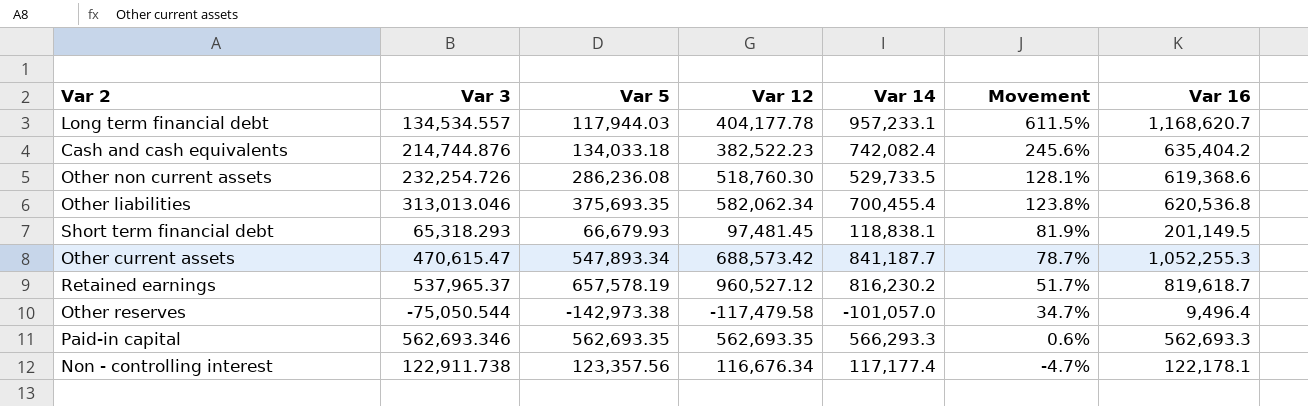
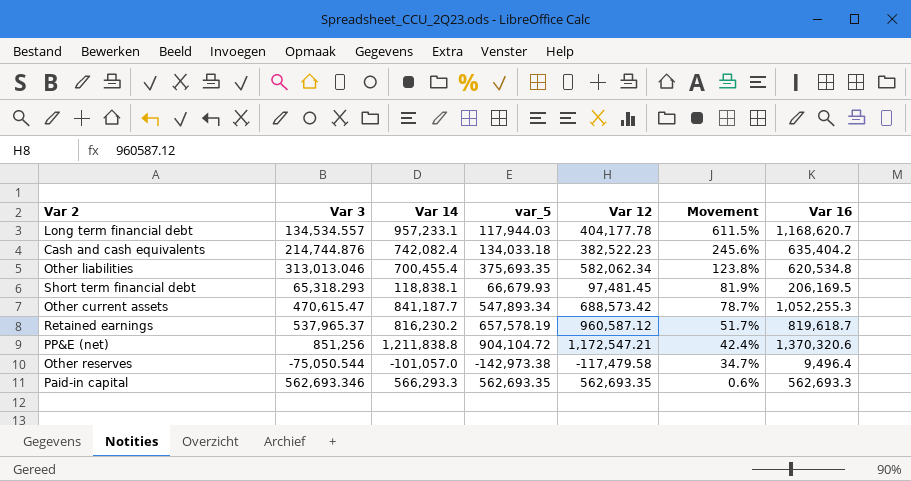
column Var 14 | position: 5 -> 3
column name: Var 5 -> var_5
row Other non current assets: 232,254.726 | 286,236.08 | 518,760.30 | 529,733.5 | 128.1% | 619,368.6 -> none
row Non - controlling interest: 122,911.738 | 123,357.56 | 116,676.34 | 117,177.4 | -4.7% | 122,178.1 -> none
Other liabilities | Var 16: 620,536.8 -> 620,534.8
Short term financial debt | Var 16: 201,149.5 -> 206,169.5
Retained earnings | Var 12: 960,527.12 -> 960,587.12
row PP&E (net): none -> 851,256 | 1,211,838.8 | 904,104.72 | 1,172,547.21 | 42.4% | 1,370,320.6

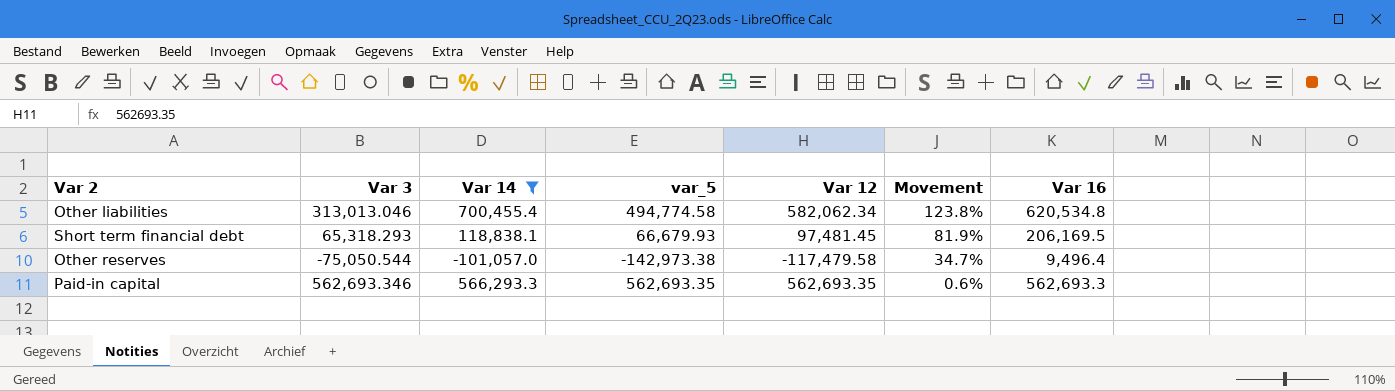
filter: none -> Var 14 <= 700,455.4
Other liabilities | var_5: 375,693.35 -> 494,774.58

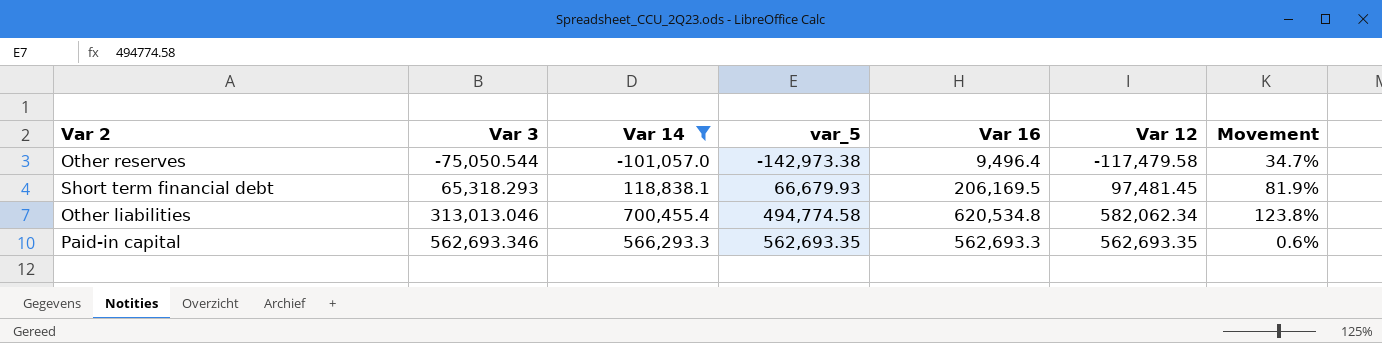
row order: Movement descending -> Var 3 ascending
column Var 16 | position: 7 -> 5

